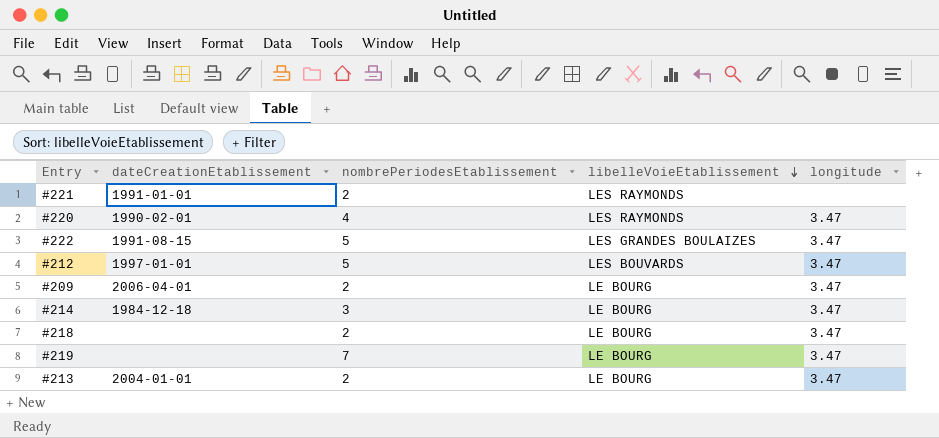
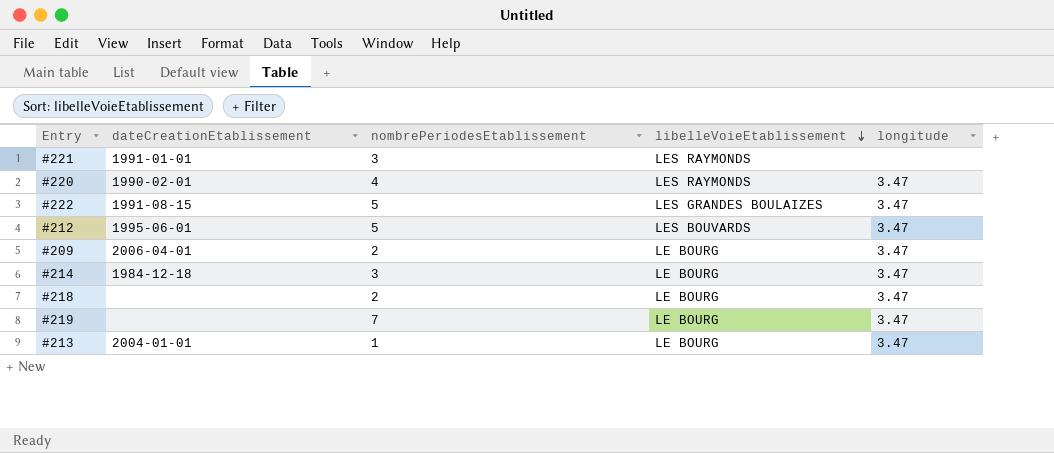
#221 | nombrePeriodesEtablissement: 2 -> 3
#212 | dateCreationEtablissement: 1997-01-01 -> 1995-06-01
#213 | nombrePeriodesEtablissement: 2 -> 1

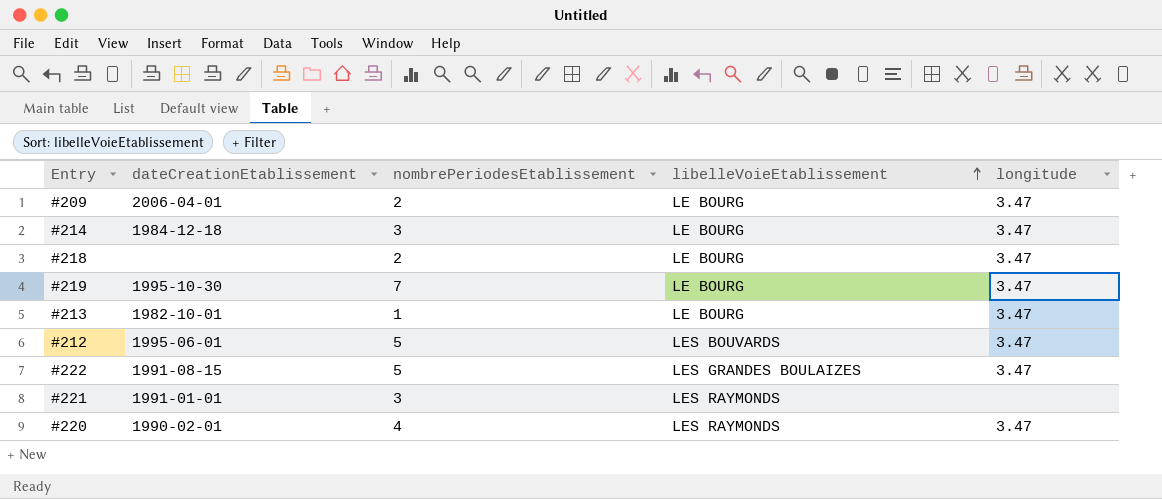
row order: libelleVoieEtablissement descending -> libelleVoieEtablissement ascending
#219 | dateCreationEtablissement: none -> 1995-10-30
#213 | dateCreationEtablissement: 2004-01-01 -> 1982-10-01

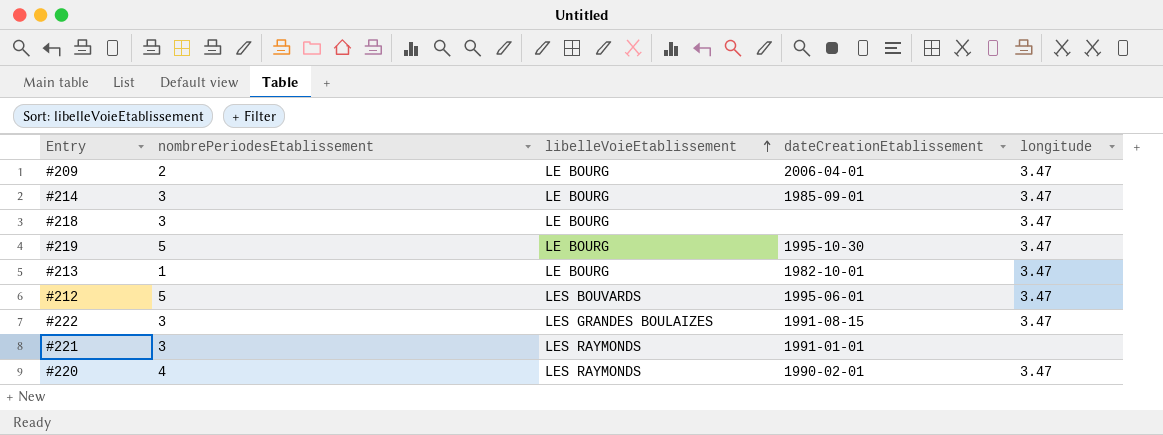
column dateCreationEtablissement | position: 2 -> 4
#214 | dateCreationEtablissement: 1984-12-18 -> 1985-09-01
#218 | nombrePeriodesEtablissement: 2 -> 3
#219 | nombrePeriodesEtablissement: 7 -> 5
#222 | nombrePeriodesEtablissement: 5 -> 3

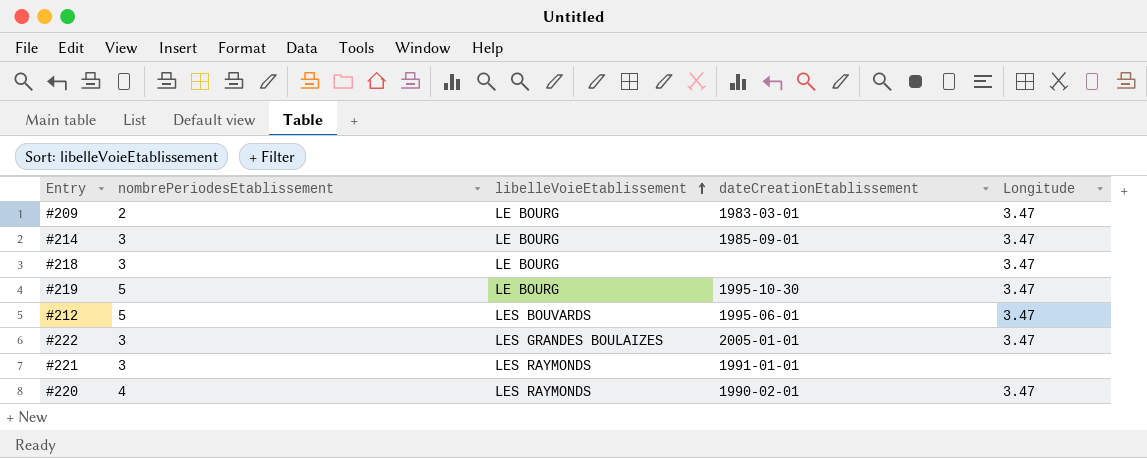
column name: longitude -> Longitude
row #213: 1 | LE BOURG | 1982-10-01 | 3.47 -> none
#209 | dateCreationEtablissement: 2006-04-01 -> 1983-03-01
#222 | dateCreationEtablissement: 1991-08-15 -> 2005-01-01

